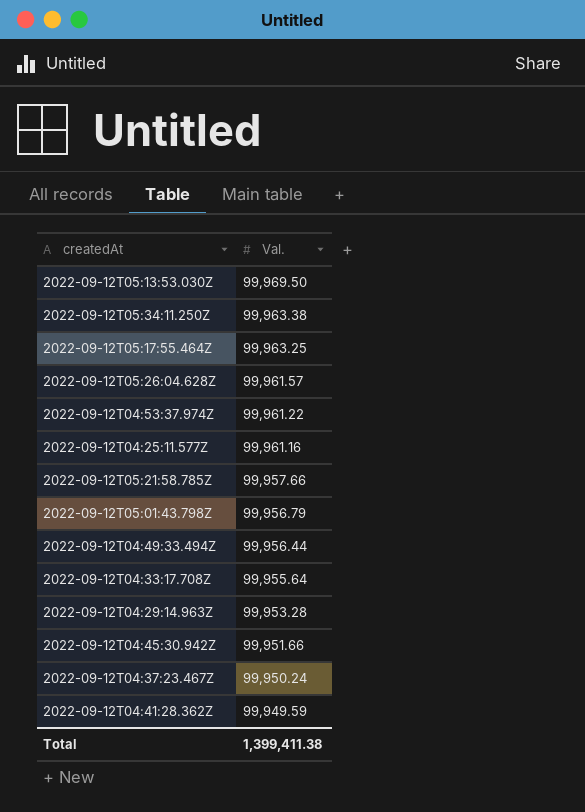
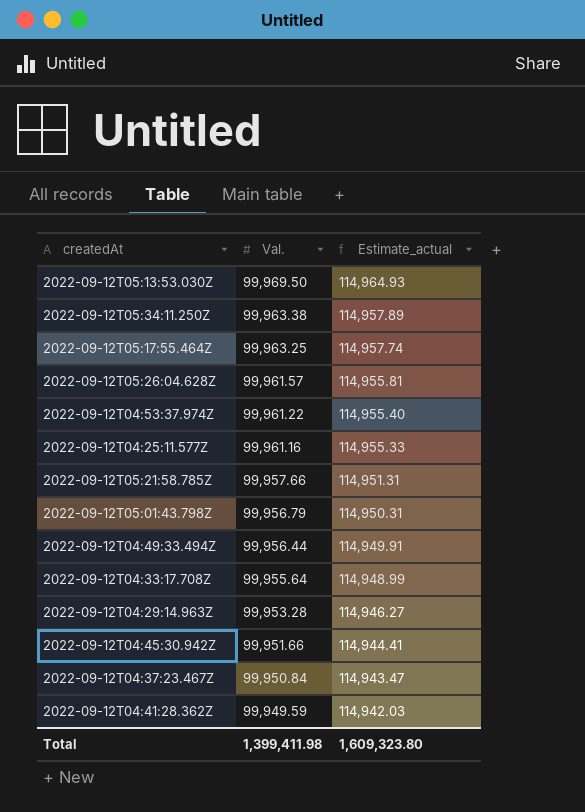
column Estimate_actual | formula: none -> [Val.] * 1.15
2022-09-12T04:37:23.467Z | Val.: 99,950.24 -> 99,950.84
Total | Val.: 1,399,411.38 -> 1,399,411.98

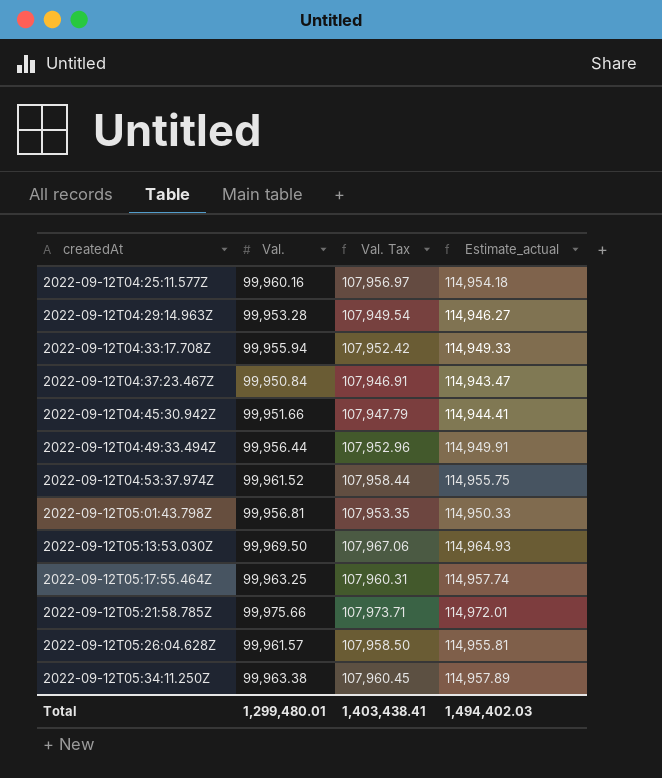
row order: Val. descending -> createdAt ascending
column Val. Tax | formula: none -> [Val.] * 1.08
row 2022-09-12T04:41:28.362Z: 99,949.59 | 114,942.03 -> none
2022-09-12T04:25:11.577Z | Val.: 99,961.16 -> 99,960.16
2022-09-12T04:25:11.577Z | Estimate_actual: 114,955.33 -> 114,954.18
2022-09-12T04:33:17.708Z | Val.: 99,955.64 -> 99,955.94
2022-09-12T04:33:17.708Z | Estimate_actual: 114,948.99 -> 114,949.33
2022-09-12T04:53:37.974Z | Val.: 99,961.22 -> 99,961.52
2022-09-12T04:53:37.974Z | Estimate_actual: 114,955.40 -> 114,955.75
2022-09-12T05:01:43.798Z | Val.: 99,956.79 -> 99,956.81
2022-09-12T05:01:43.798Z | Estimate_actual: 114,950.31 -> 114,950.33
2022-09-12T05:21:58.785Z | Val.: 99,957.66 -> 99,975.66
2022-09-12T05:21:58.785Z | Estimate_actual: 114,951.31 -> 114,972.01
Total | Val.: 1,399,411.98 -> 1,299,480.01
Total | Estimate_actual: 1,609,323.80 -> 1,494,402.03

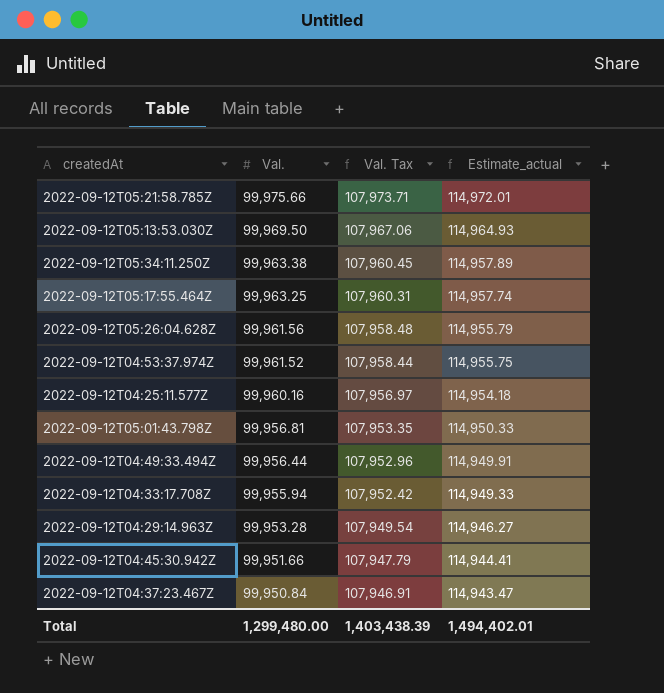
row order: createdAt ascending -> Val. descending
2022-09-12T05:26:04.628Z | Val.: 99,961.57 -> 99,961.56
2022-09-12T05:26:04.628Z | Val. Tax: 107,958.50 -> 107,958.48
2022-09-12T05:26:04.628Z | Estimate_actual: 114,955.81 -> 114,955.79
Total | Val.: 1,299,480.01 -> 1,299,480.00
Total | Val. Tax: 1,403,438.41 -> 1,403,438.39
Total | Estimate_actual: 1,494,402.03 -> 1,494,402.01

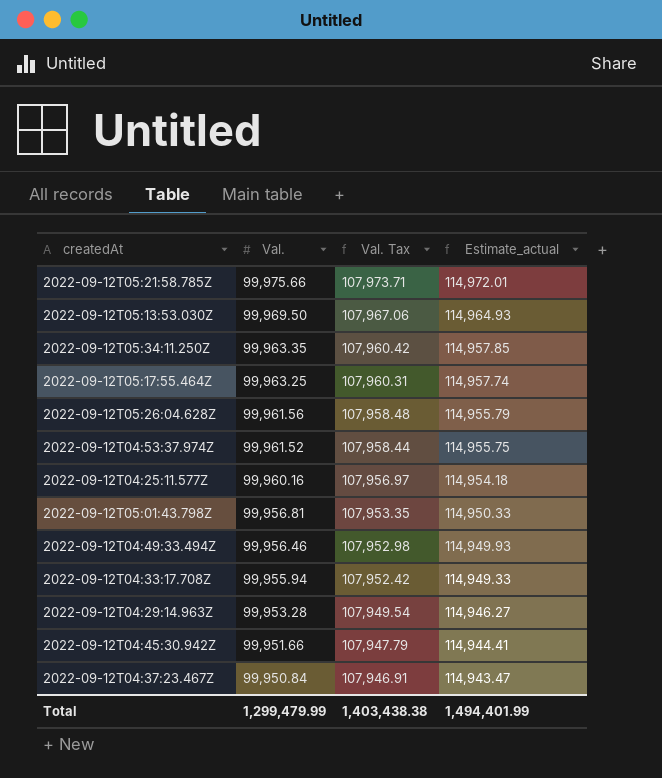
2022-09-12T05:34:11.250Z | Val.: 99,963.38 -> 99,963.35
2022-09-12T05:34:11.250Z | Val. Tax: 107,960.45 -> 107,960.42
2022-09-12T05:34:11.250Z | Estimate_actual: 114,957.89 -> 114,957.85
2022-09-12T04:49:33.494Z | Val.: 99,956.44 -> 99,956.46
2022-09-12T04:49:33.494Z | Val. Tax: 107,952.96 -> 107,952.98
2022-09-12T04:49:33.494Z | Estimate_actual: 114,949.91 -> 114,949.93
Total | Val.: 1,299,480.00 -> 1,299,479.99
Total | Val. Tax: 1,403,438.39 -> 1,403,438.38
Total | Estimate_actual: 1,494,402.01 -> 1,494,401.99

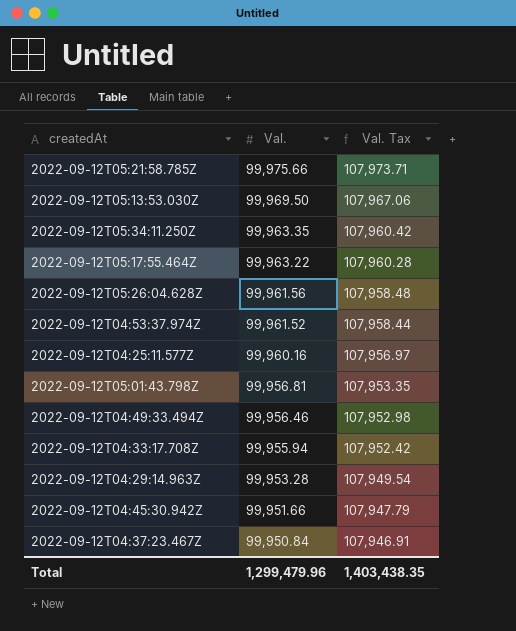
column Estimate_actual | formula: [Val.] * 1.15 -> none
2022-09-12T05:17:55.464Z | Val.: 99,963.25 -> 99,963.22
2022-09-12T05:17:55.464Z | Val. Tax: 107,960.31 -> 107,960.28
Total | Val.: 1,299,479.99 -> 1,299,479.96
Total | Val. Tax: 1,403,438.38 -> 1,403,438.35

